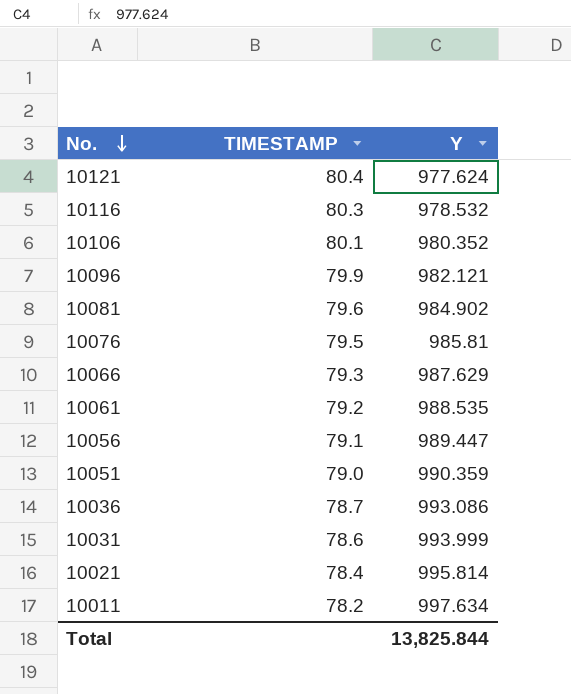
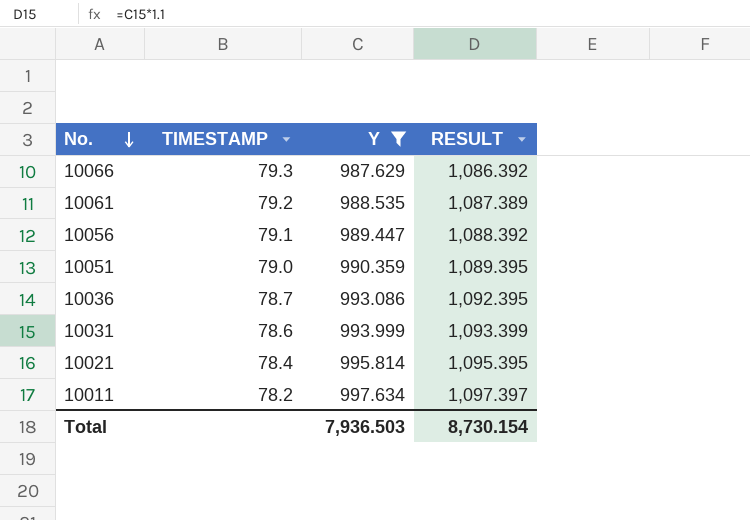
filter: none -> Y >= 987.629
column RESULT | formula: none -> [Y] * 1.1
Total | Y: 13,825.844 -> 7,936.503

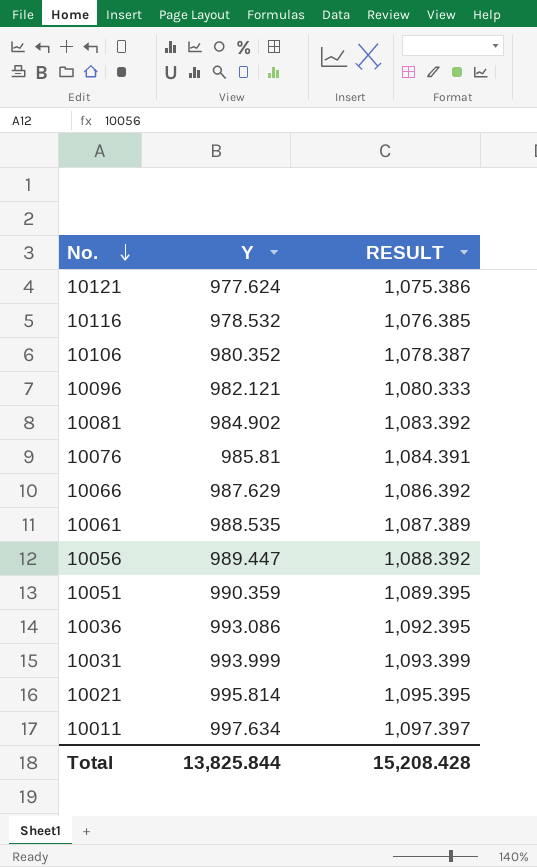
filter: Y >= 987.629 -> none
column TIMESTAMP | position: 2 -> none
Total | Y: 7,936.503 -> 13,825.844
Total | RESULT: 8,730.154 -> 15,208.428

